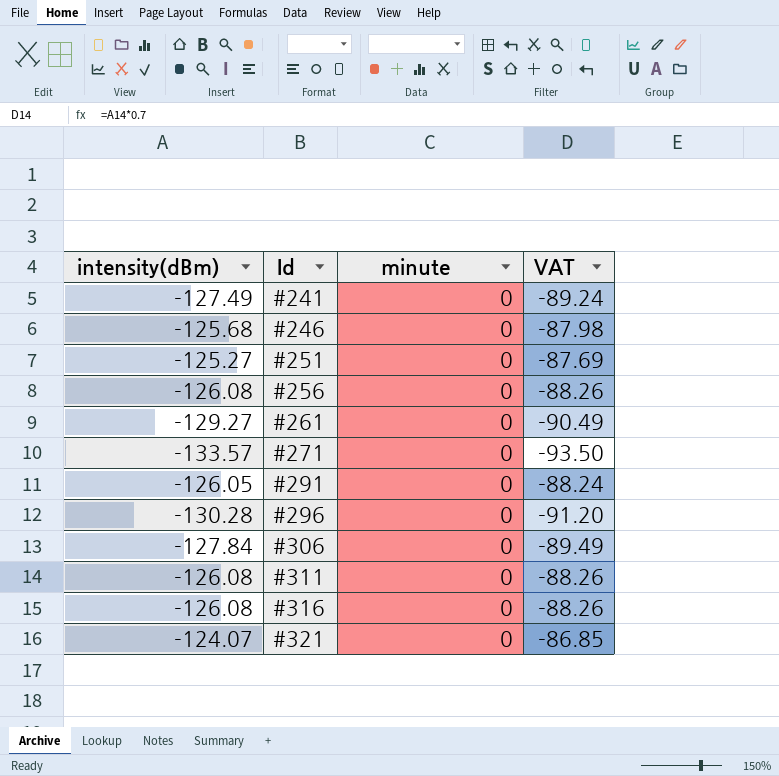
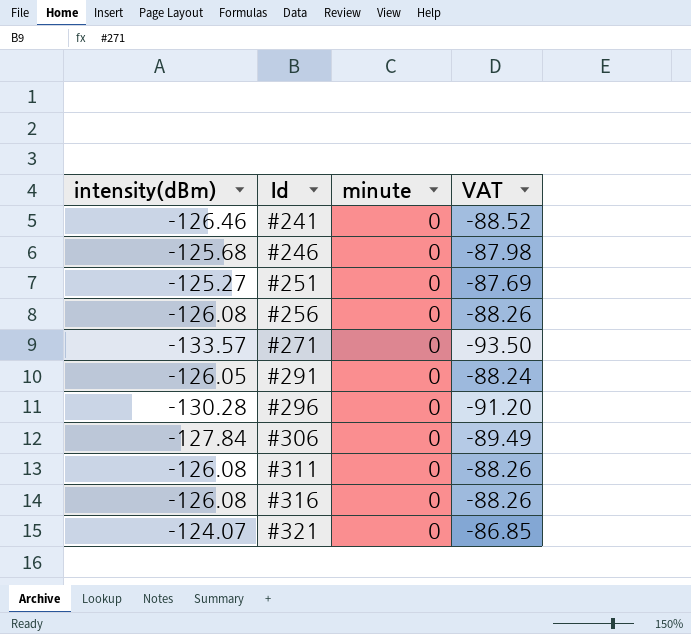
row #261: -129.27 | 0 | -90.49 -> none
#241 | intensity(dBm): -127.49 -> -126.46
#241 | VAT: -89.24 -> -88.52

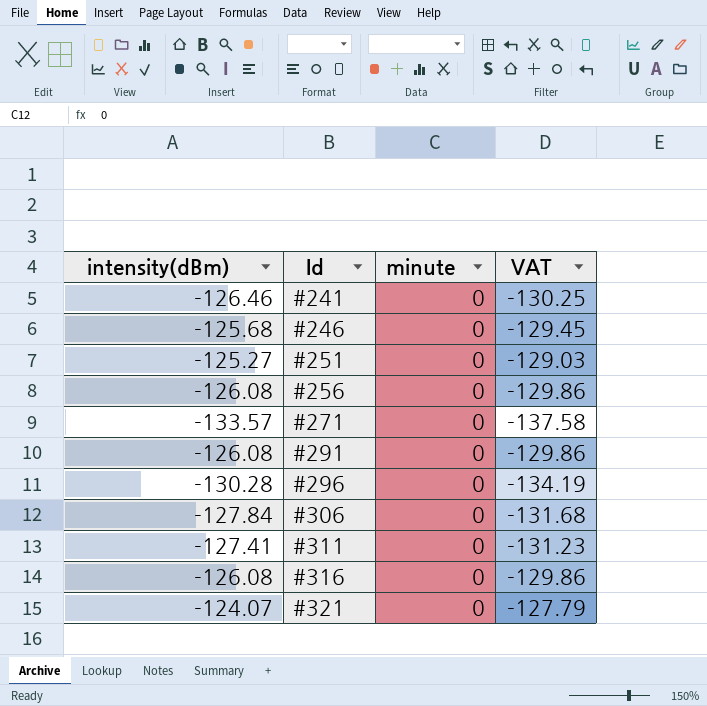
column VAT | formula: [intensity(dBm)] * 0.7 -> [intensity(dBm)] * 1.03
#291 | intensity(dBm): -126.05 -> -126.08
#311 | intensity(dBm): -126.08 -> -127.41

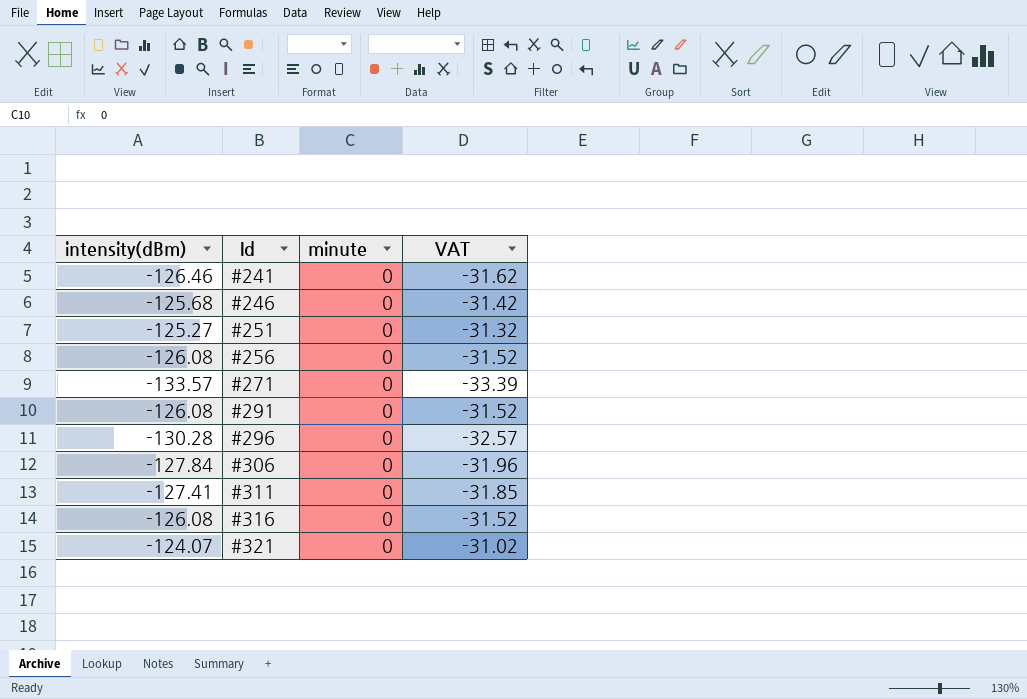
column VAT | formula: [intensity(dBm)] * 1.03 -> [intensity(dBm)] * 0.25

